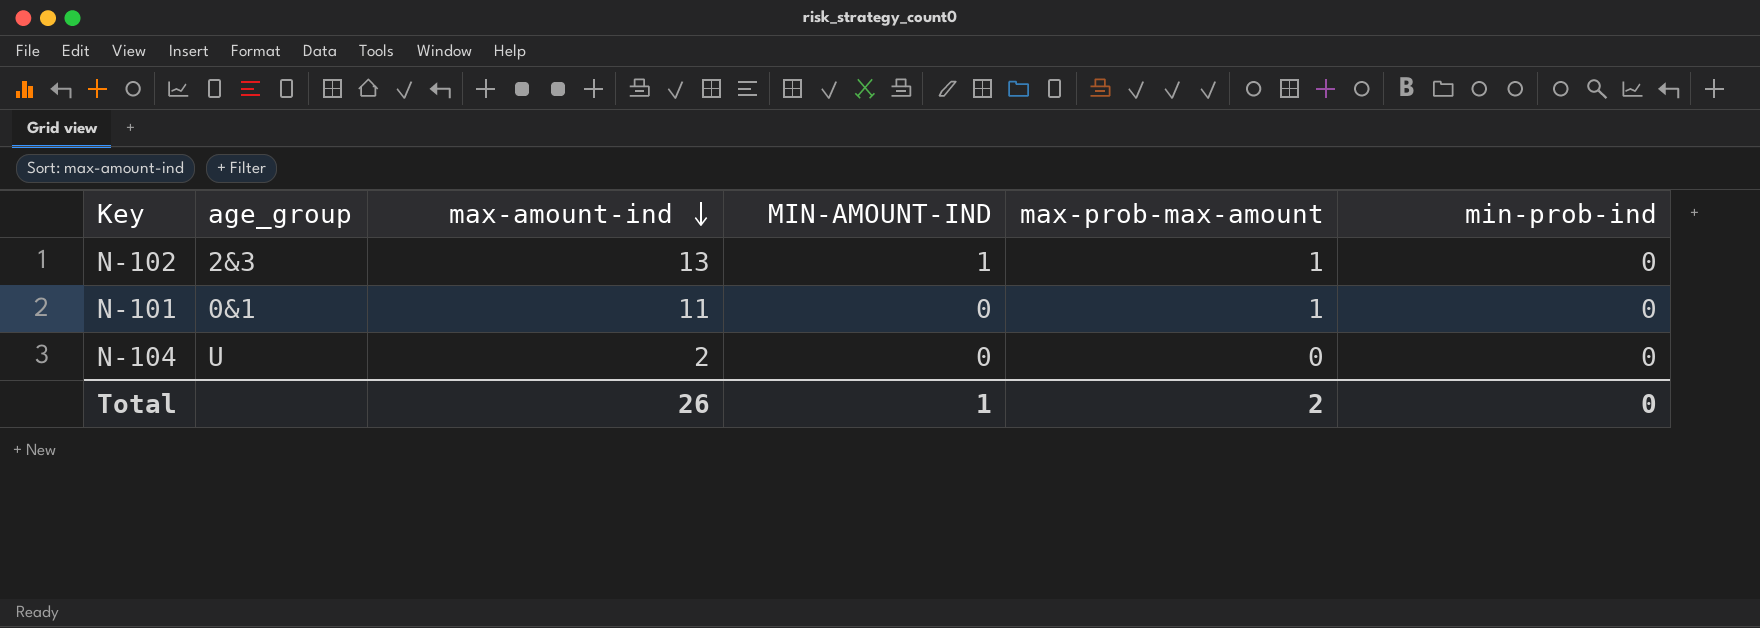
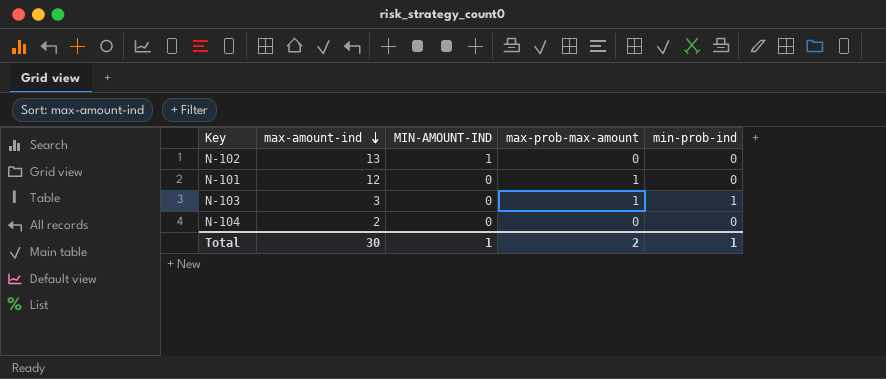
column age_group | position: 2 -> none
N-102 | max-prob-max-amount: 1 -> 0
N-101 | max-amount-ind: 11 -> 12
row N-103: none -> 3 | 0 | 1 | 1
Total | max-amount-ind: 26 -> 30
Total | min-prob-ind: 0 -> 1

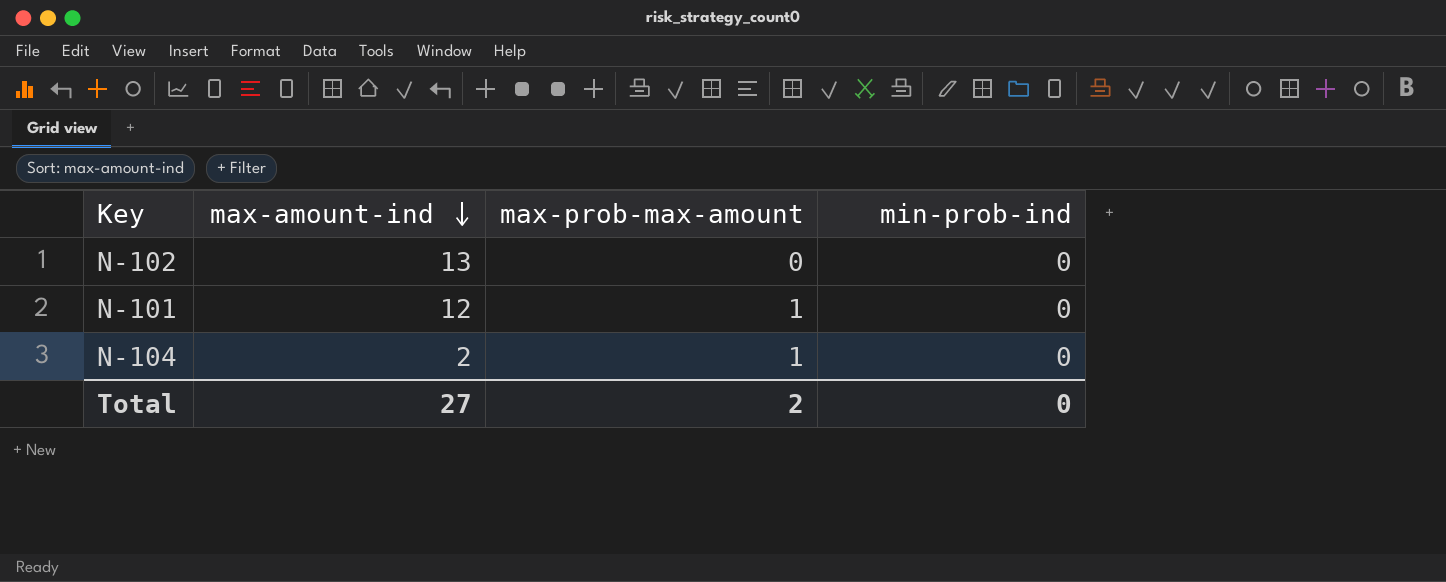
column MIN-AMOUNT-IND | position: 3 -> none
row N-103: 3 | 0 | 1 | 1 -> none
N-104 | max-prob-max-amount: 0 -> 1
Total | max-amount-ind: 30 -> 27
Total | min-prob-ind: 1 -> 0

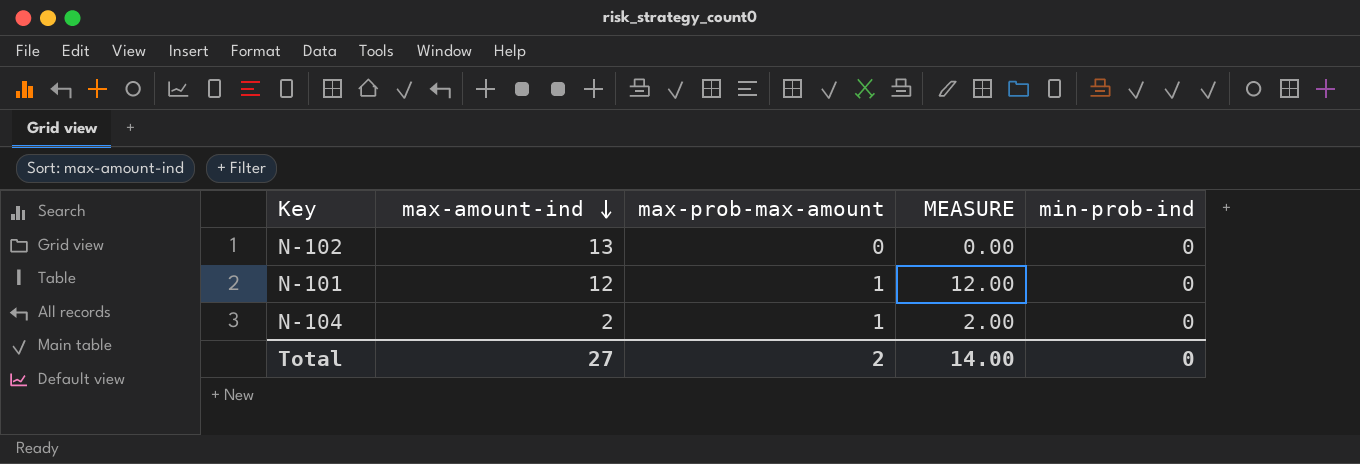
column MEASURE | formula: none -> [max-amount-ind] * [max-prob-max-amount]

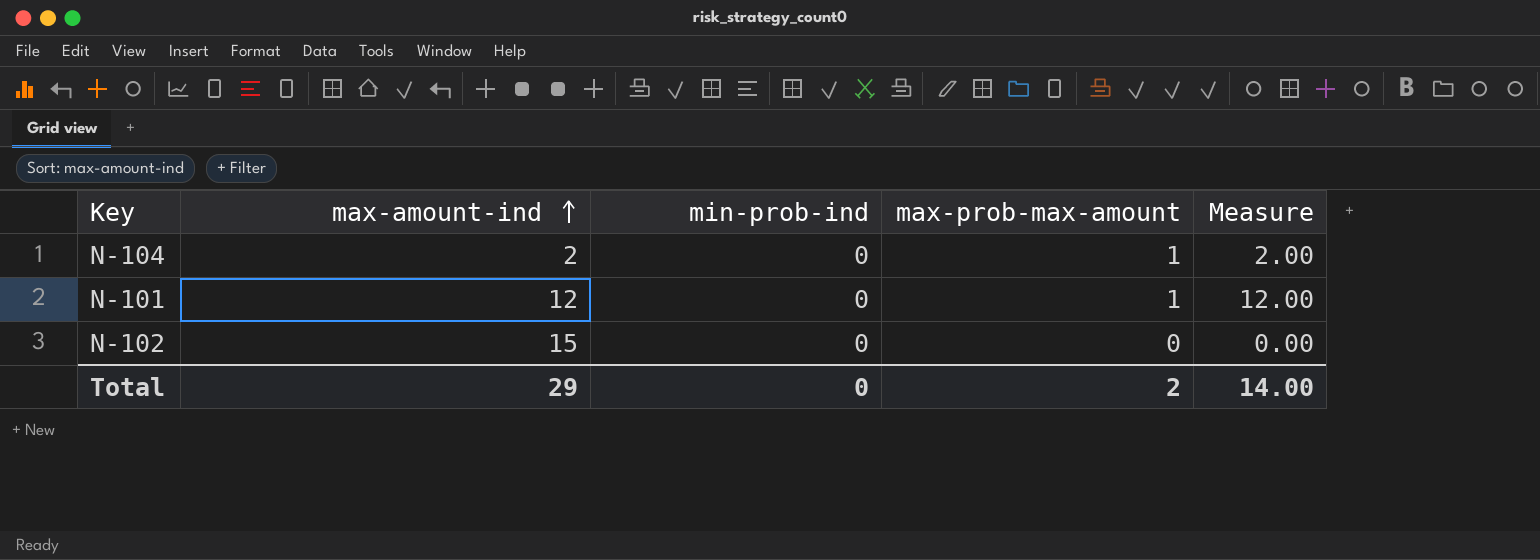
row order: max-amount-ind descending -> max-amount-ind ascending
column min-prob-ind | position: 5 -> 3
column name: MEASURE -> Measure
N-102 | max-amount-ind: 13 -> 15
Total | max-amount-ind: 27 -> 29

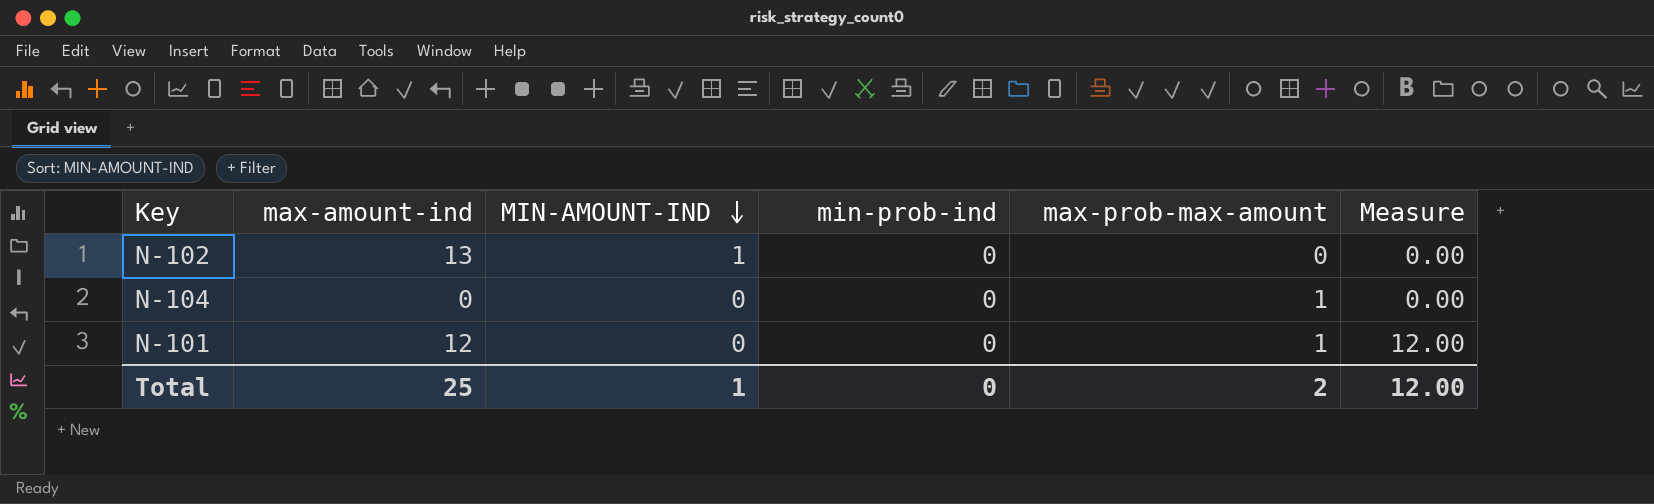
row order: max-amount-ind ascending -> MIN-AMOUNT-IND descending
column MIN-AMOUNT-IND | position: none -> 3
N-102 | max-amount-ind: 15 -> 13
N-104 | max-amount-ind: 2 -> 0
N-104 | Measure: 2.00 -> 0.00
Total | max-amount-ind: 29 -> 25
Total | Measure: 14.00 -> 12.00

